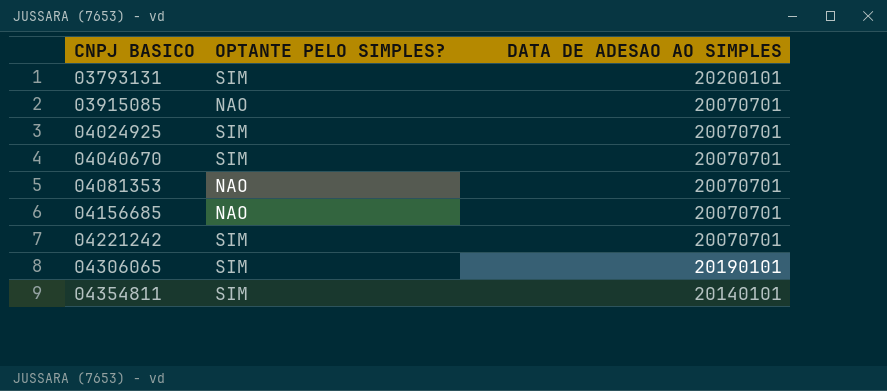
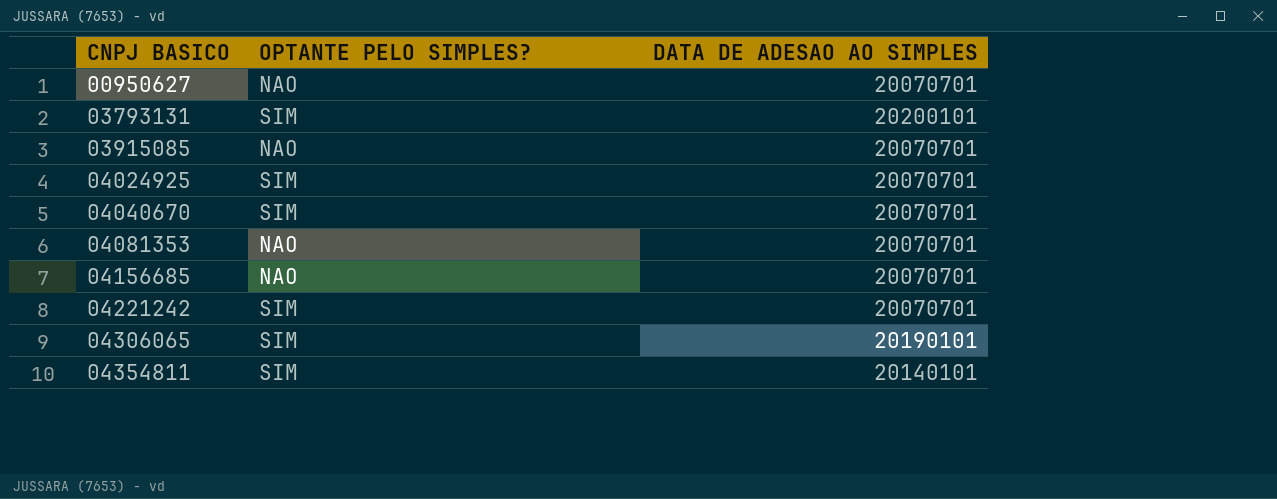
row 00950627: none -> NAO | 20070701

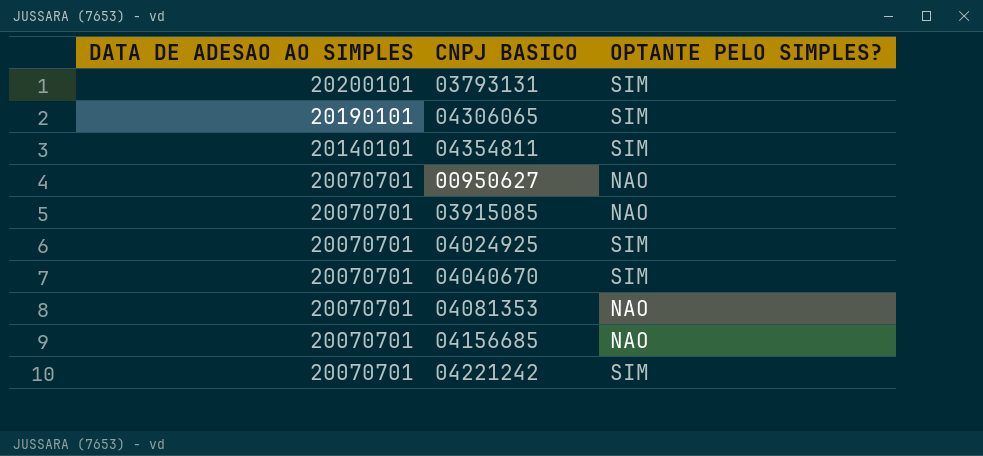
row order: CNPJ BASICO ascending -> DATA DE ADESAO AO SIMPLES descending
column DATA DE ADESAO AO SIMPLES | position: 3 -> 1

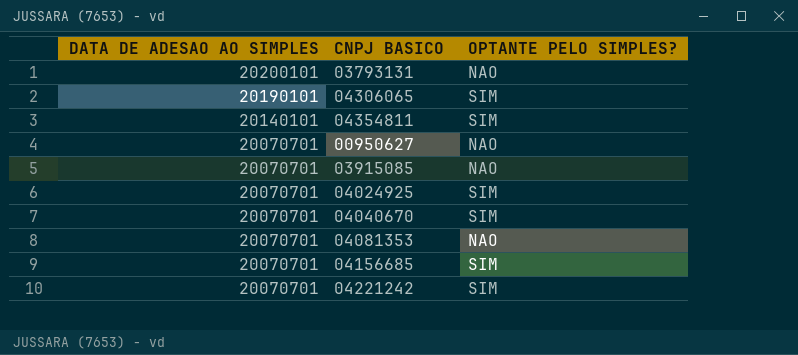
03793131 | OPTANTE PELO SIMPLES?: SIM -> NAO
04156685 | OPTANTE PELO SIMPLES?: NAO -> SIM

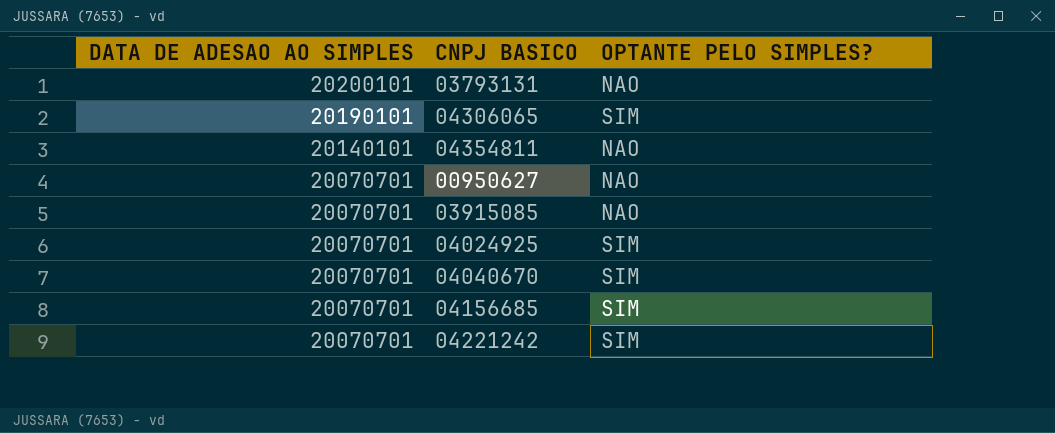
row 04081353: 20070701 | NAO -> none
04354811 | OPTANTE PELO SIMPLES?: SIM -> NAO

